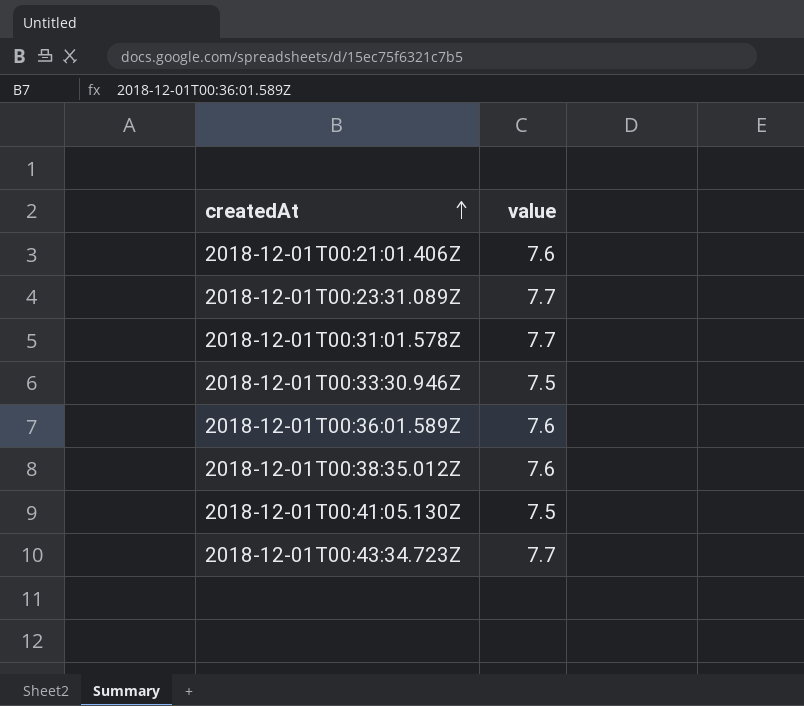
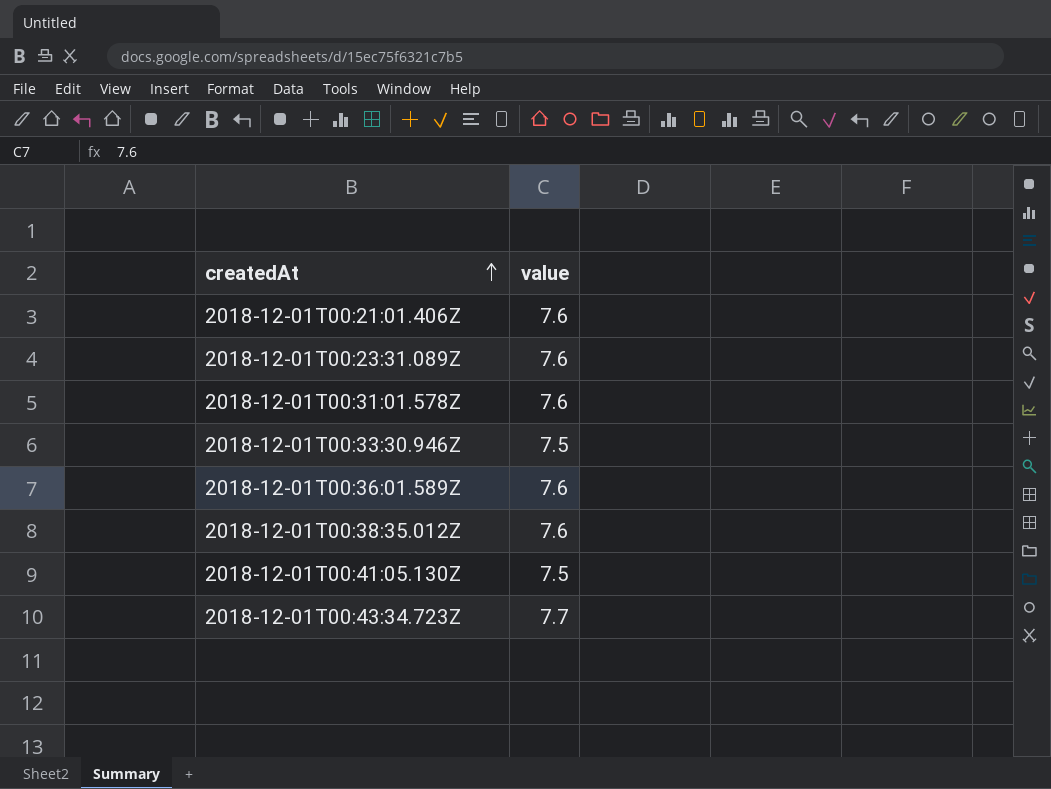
2018-12-01T00:23:31.089Z | value: 7.7 -> 7.6
2018-12-01T00:31:01.578Z | value: 7.7 -> 7.6

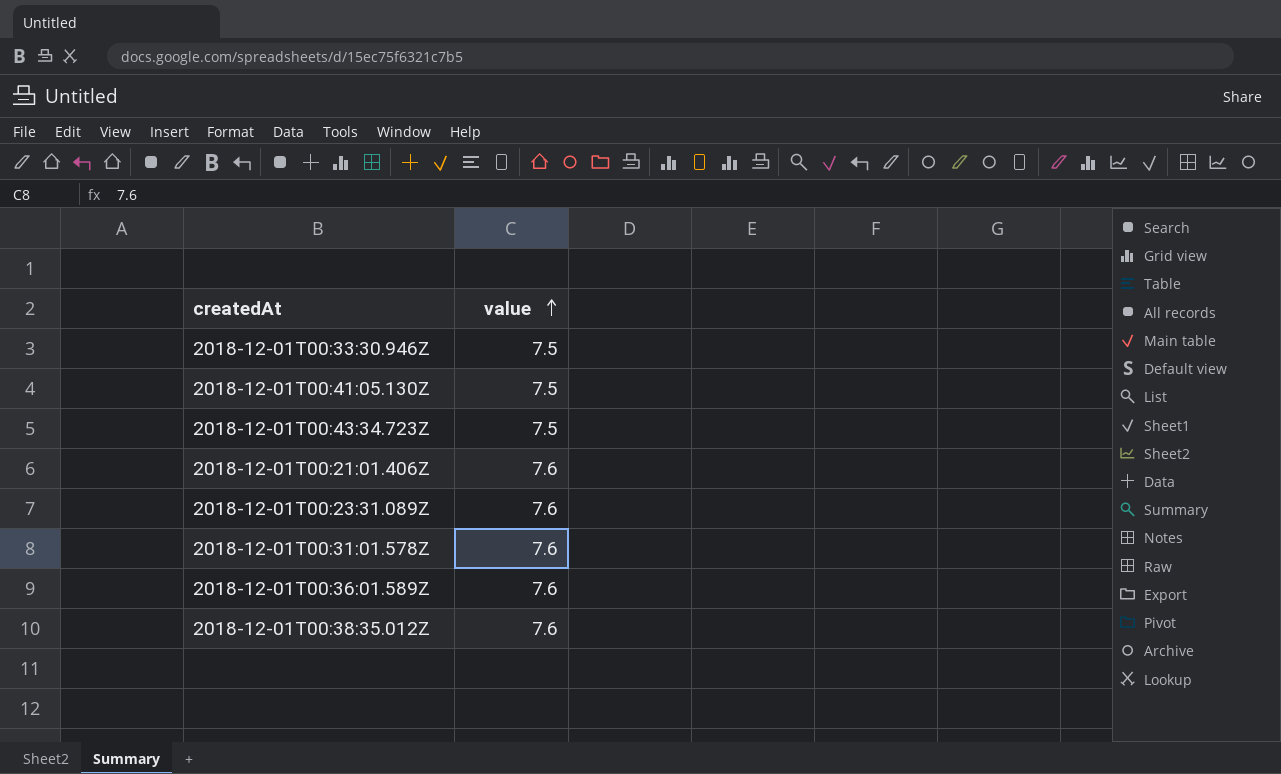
row order: createdAt ascending -> value ascending
2018-12-01T00:43:34.723Z | value: 7.7 -> 7.5

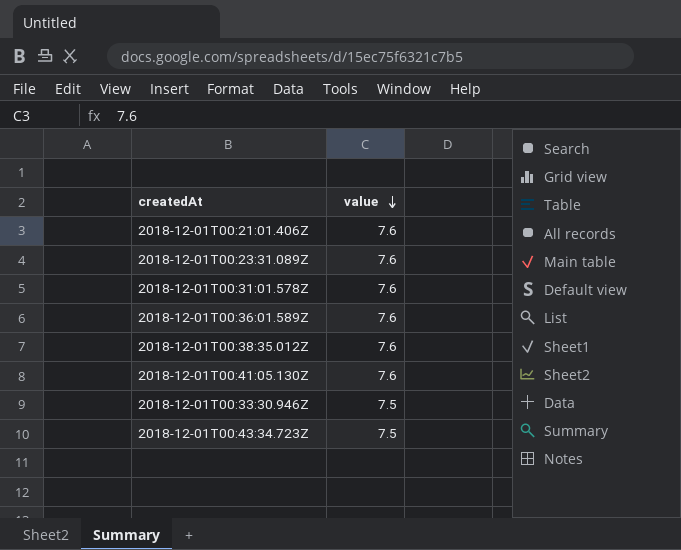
row order: value ascending -> value descending
2018-12-01T00:41:05.130Z | value: 7.5 -> 7.6

